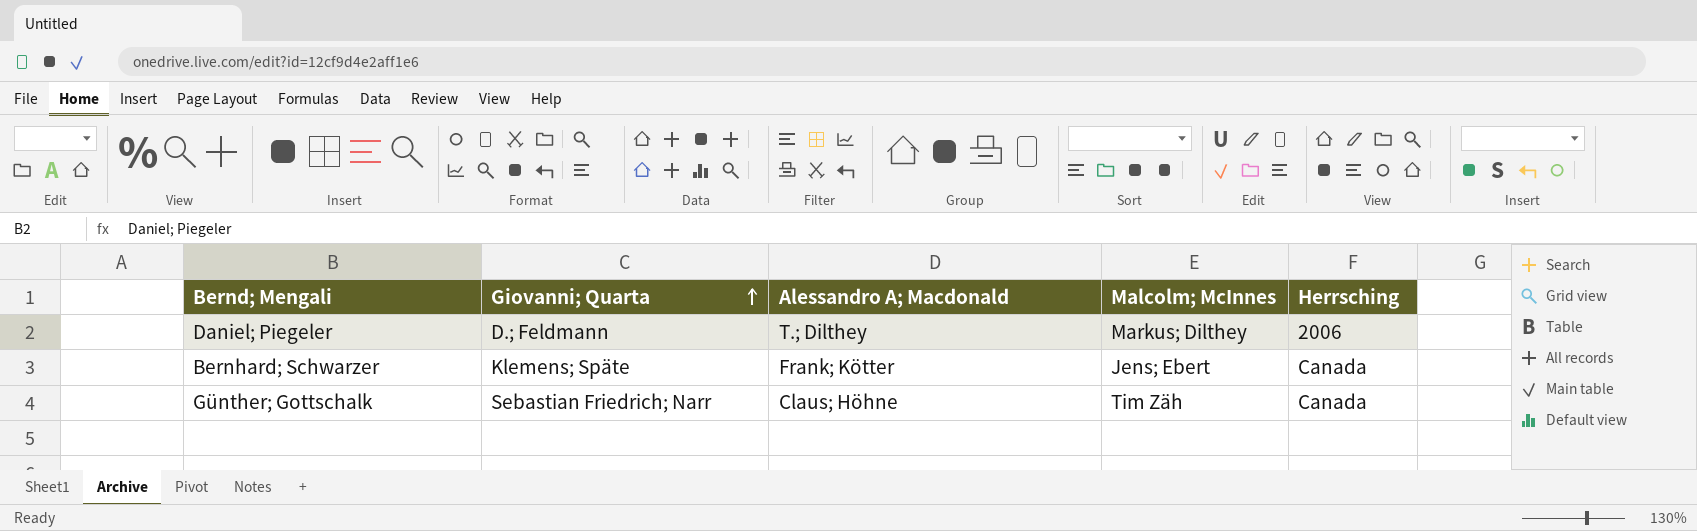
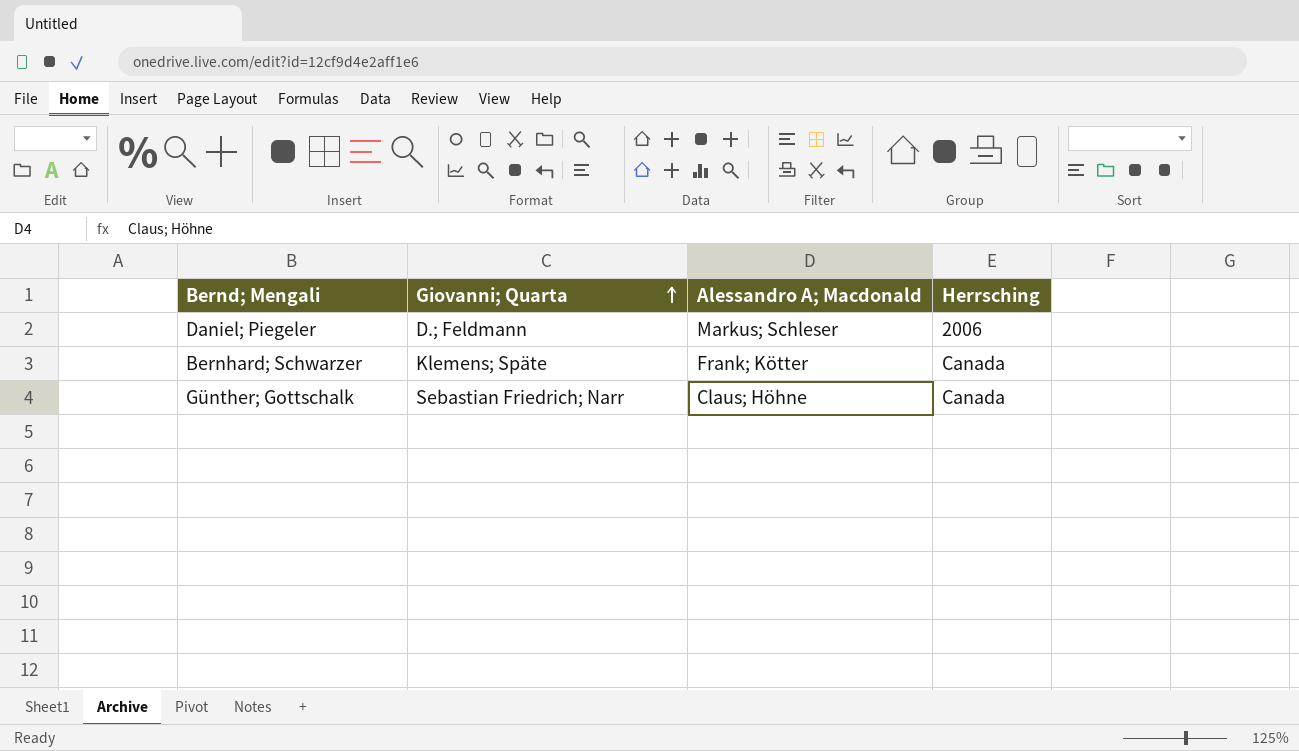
column Malcolm; McInnes | position: 4 -> none
Daniel; Piegeler | Alessandro A; Macdonald: T.; Dilthey -> Markus; Schleser

